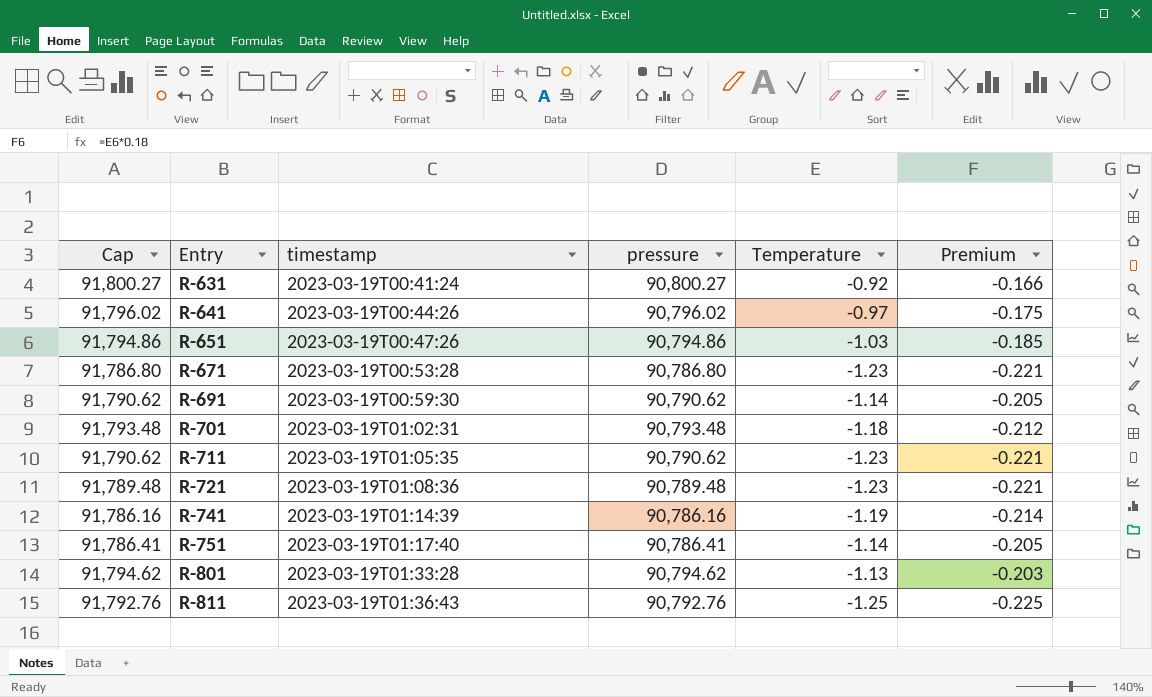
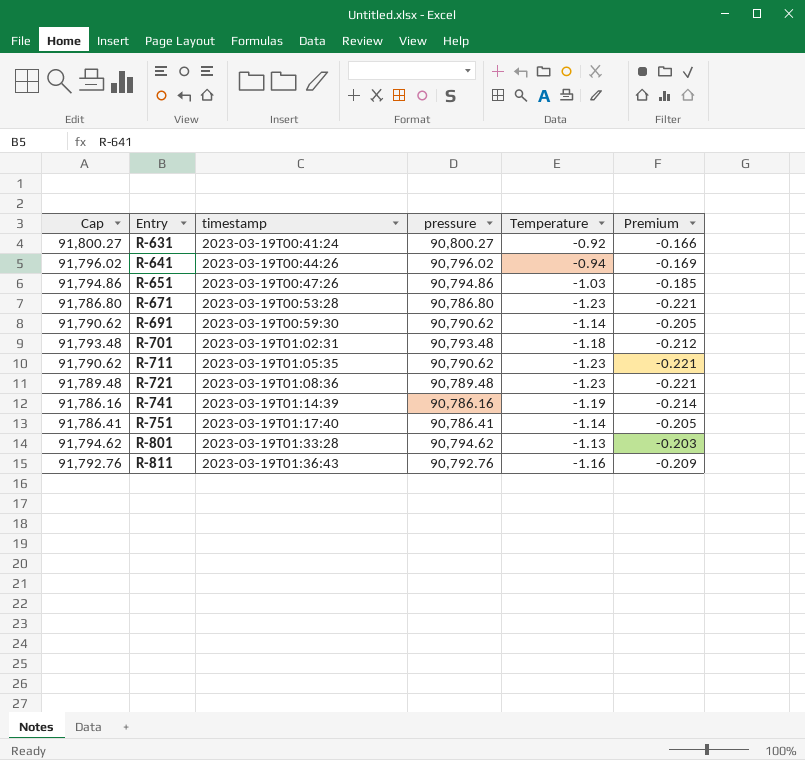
R-641 | Temperature: -0.97 -> -0.94
R-641 | Premium: -0.175 -> -0.169
R-811 | Temperature: -1.25 -> -1.16
R-811 | Premium: -0.225 -> -0.209

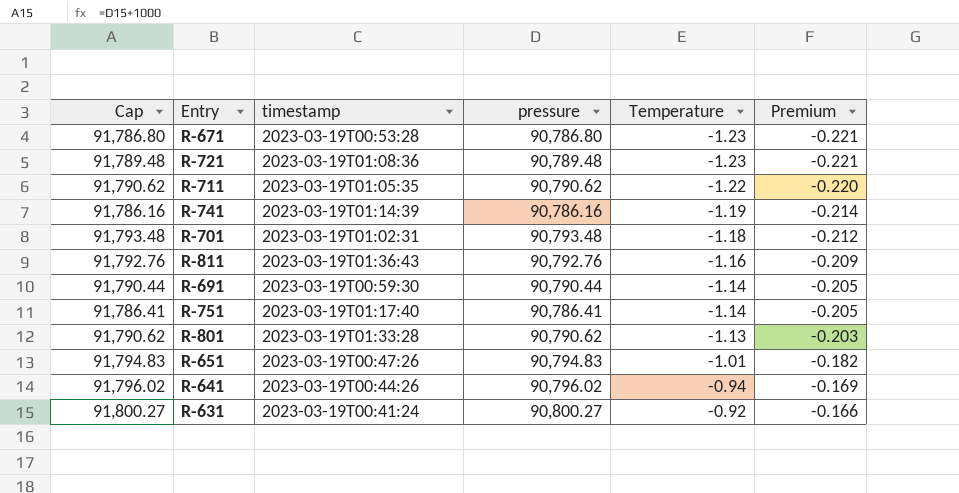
row order: Entry ascending -> Temperature ascending
R-711 | Temperature: -1.23 -> -1.22
R-711 | Premium: -0.221 -> -0.220
R-691 | Cap: 91,790.62 -> 91,790.44
R-691 | pressure: 90,790.62 -> 90,790.44
R-801 | Cap: 91,794.62 -> 91,790.62
R-801 | pressure: 90,794.62 -> 90,790.62
R-651 | Cap: 91,794.86 -> 91,794.83
R-651 | pressure: 90,794.86 -> 90,794.83
R-651 | Temperature: -1.03 -> -1.01
R-651 | Premium: -0.185 -> -0.182

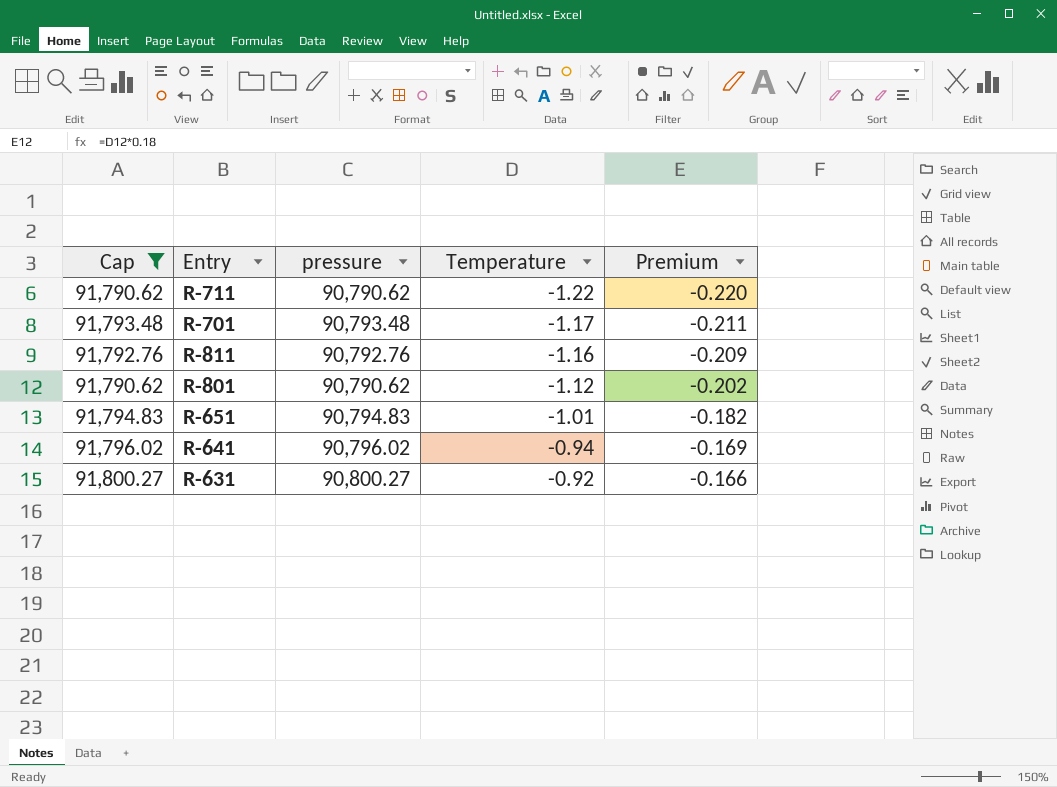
filter: none -> Cap >= 91,790.62
column timestamp | position: 3 -> none
R-701 | Temperature: -1.18 -> -1.17
R-701 | Premium: -0.212 -> -0.211
R-801 | Temperature: -1.13 -> -1.12
R-801 | Premium: -0.203 -> -0.202

